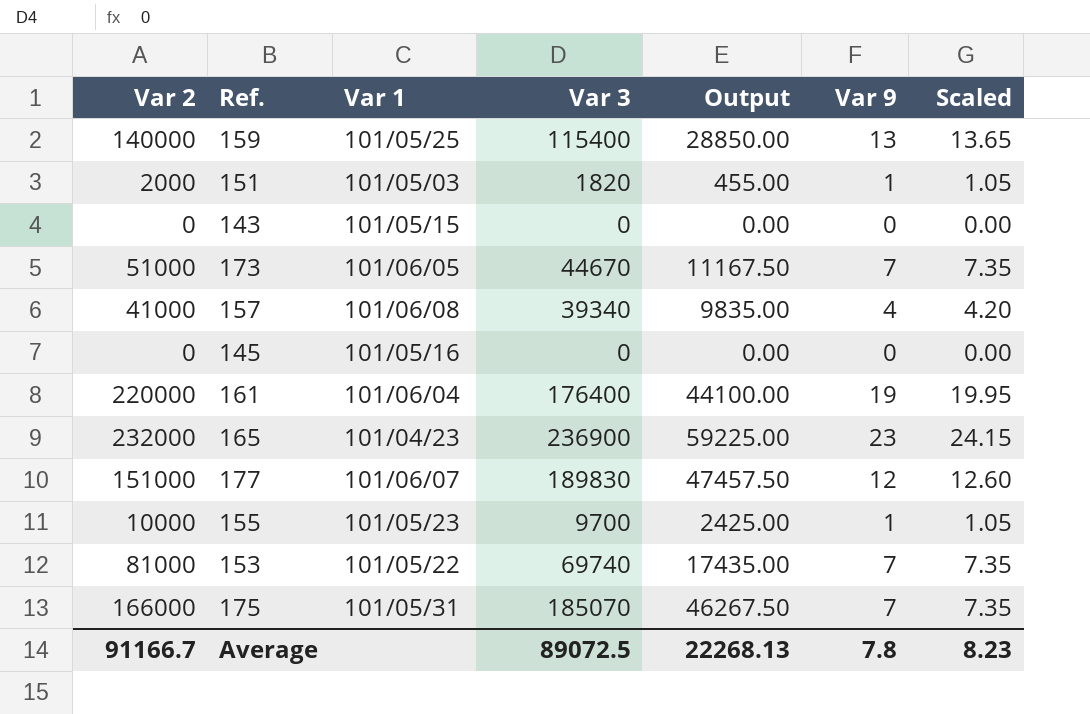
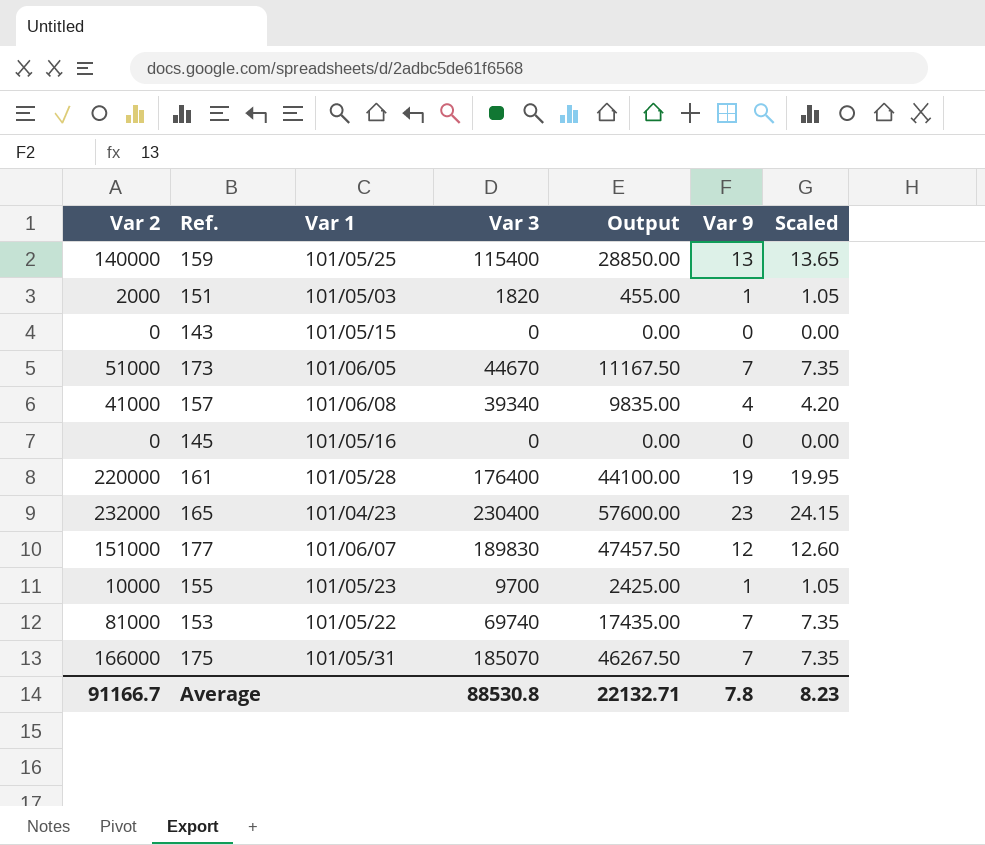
161 | Var 1: 101/06/04 -> 101/05/28
165 | Var 3: 236900 -> 230400
165 | Output: 59225.00 -> 57600.00
Average | Var 3: 89072.5 -> 88530.8
Average | Output: 22268.13 -> 22132.71

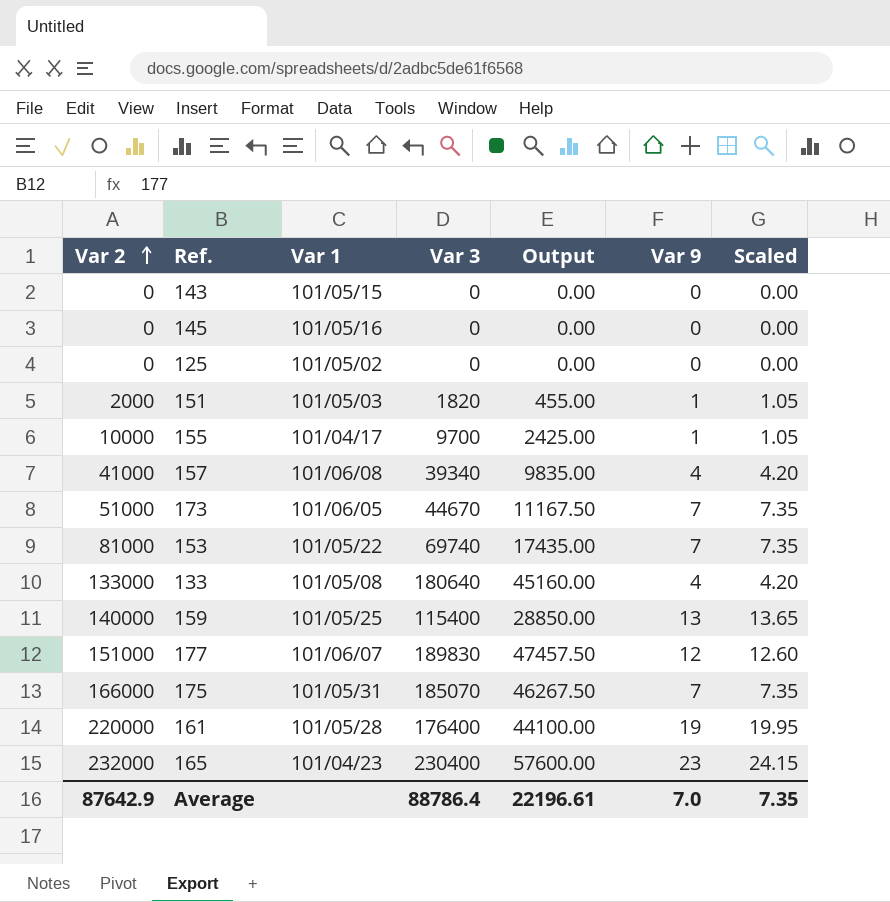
row order: none -> Var 2 ascending
row 125: none -> 0 | 101/05/02 | 0 | 0.00 | 0 | 0.00
155 | Var 1: 101/05/23 -> 101/04/17
row 133: none -> 133000 | 101/05/08 | 180640 | 45160.00 | 4 | 4.20
Average | Var 2: 91166.7 -> 87642.9
Average | Var 3: 88530.8 -> 88786.4
Average | Output: 22132.71 -> 22196.61
Average | Var 9: 7.8 -> 7.0
Average | Scaled: 8.23 -> 7.35

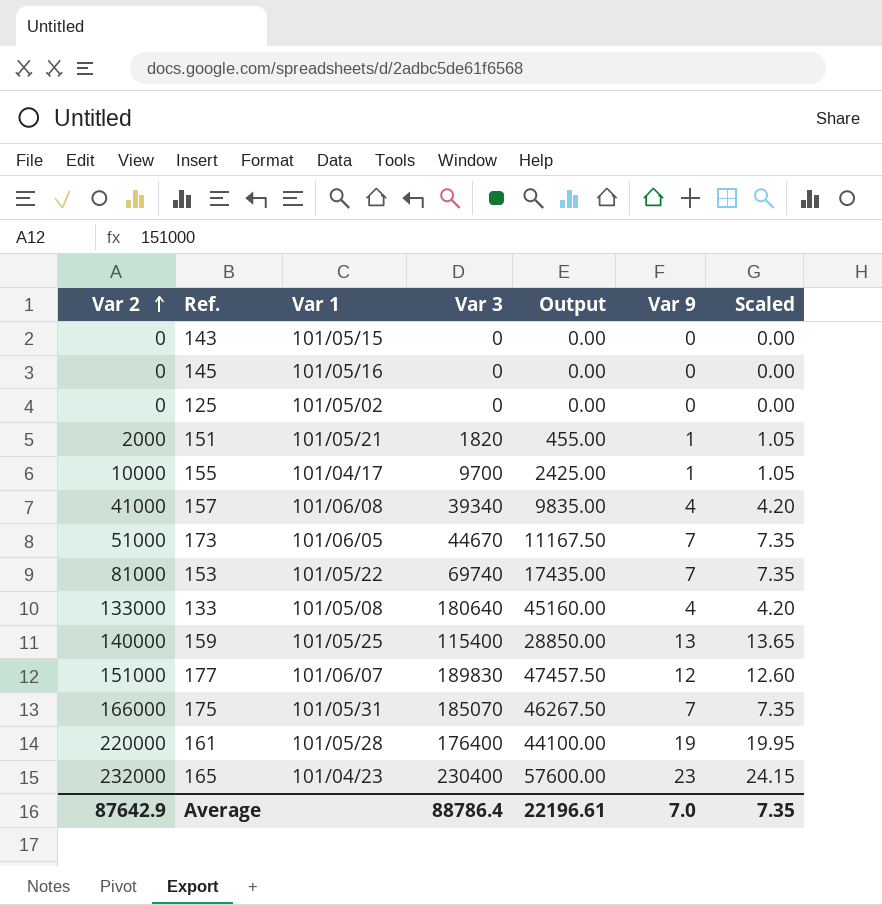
151 | Var 1: 101/05/03 -> 101/05/21

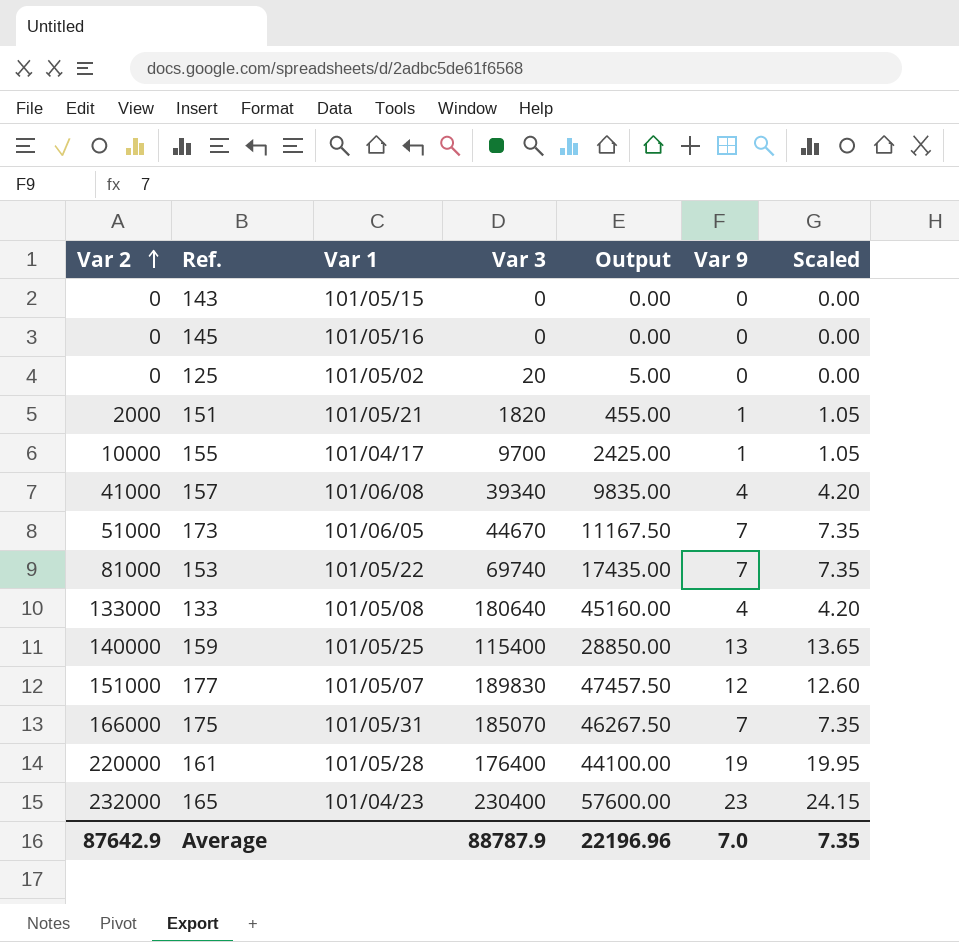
125 | Var 3: 0 -> 20
125 | Output: 0.00 -> 5.00
177 | Var 1: 101/06/07 -> 101/05/07
Average | Var 3: 88786.4 -> 88787.9
Average | Output: 22196.61 -> 22196.96

